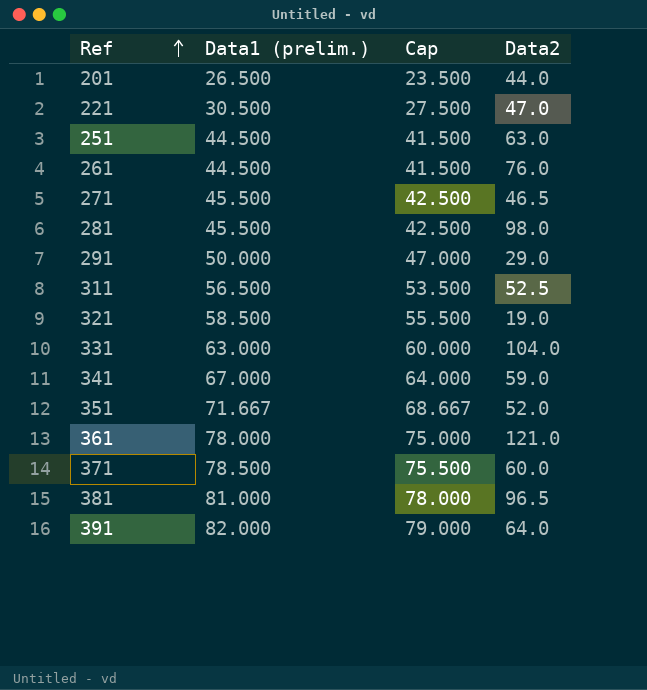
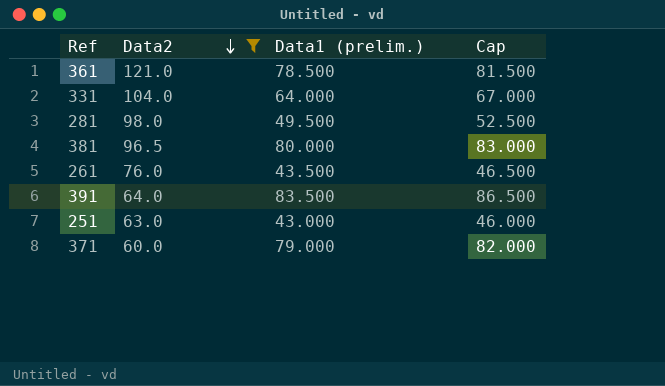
filter: none -> Data2 >= 60.0
row order: Ref ascending -> Data2 descending
column Data2 | position: 4 -> 2
column Cap | formula: [Data1 (prelim.)] - 3 -> [Data1 (prelim.)] + 3
361 | Data1 (prelim.): 78.000 -> 78.500
331 | Data1 (prelim.): 63.000 -> 64.000
281 | Data1 (prelim.): 45.500 -> 49.500
381 | Data1 (prelim.): 81.000 -> 80.000
261 | Data1 (prelim.): 44.500 -> 43.500
391 | Data1 (prelim.): 82.000 -> 83.500
251 | Data1 (prelim.): 44.500 -> 43.000
371 | Data1 (prelim.): 78.500 -> 79.000

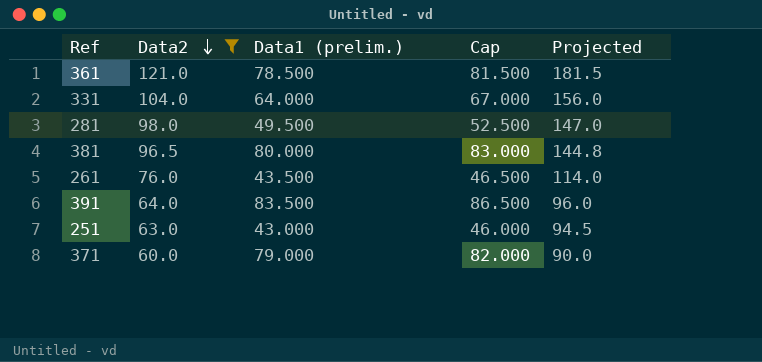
column Projected | formula: none -> [Data2] * 1.5

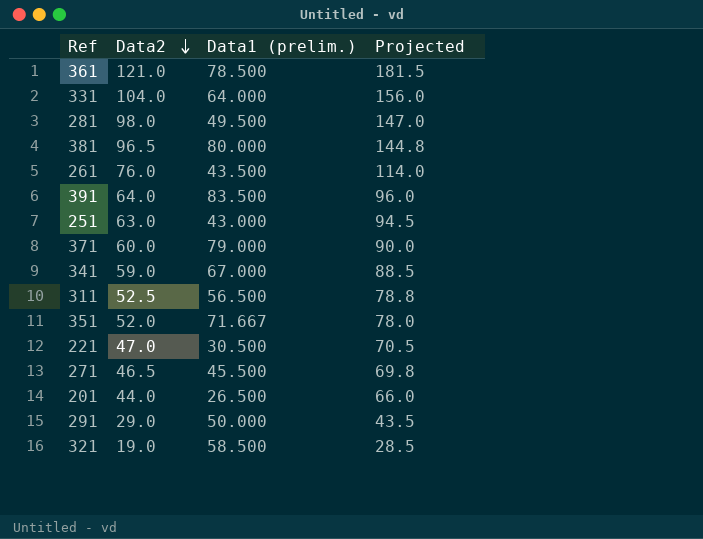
filter: Data2 >= 60.0 -> none
column Cap | formula: [Data1 (prelim.)] + 3 -> none

